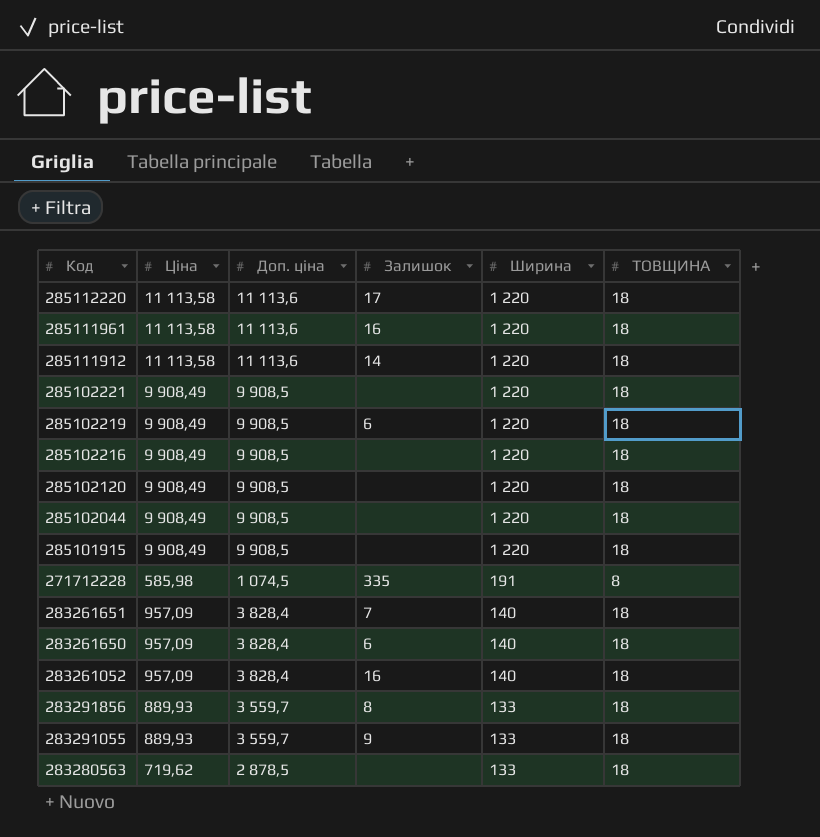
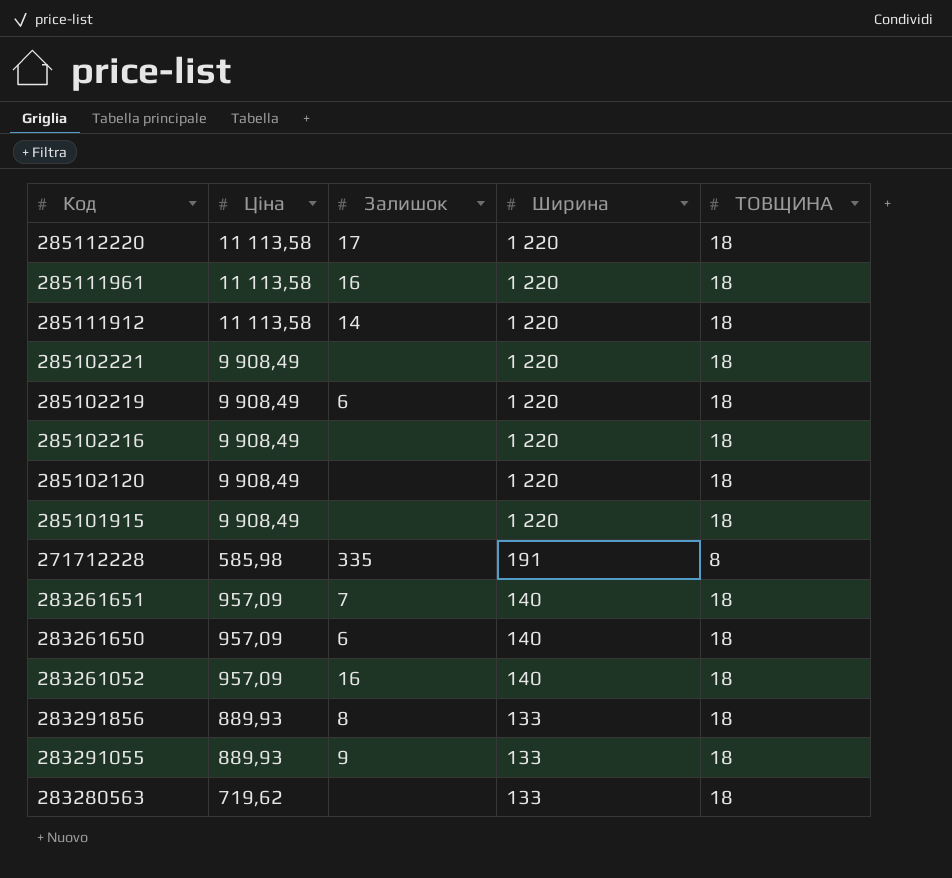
column Доп. ціна | position: 3 -> none
row 285102044: 9 908,49 | 9 908,5 | none | 1 220 | 18 -> none

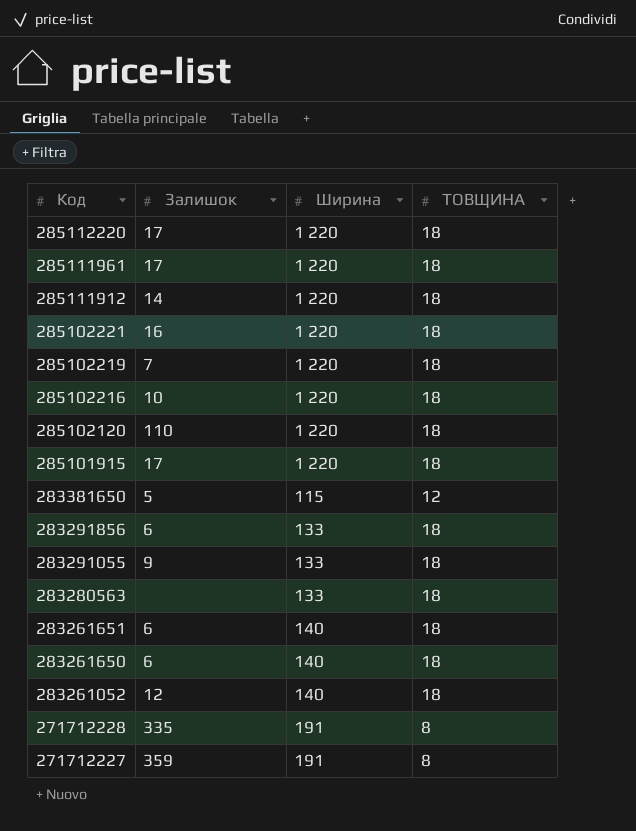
row order: Ширина descending -> Код descending
column Ціна | position: 2 -> none
285111961 | Залишок: 16 -> 17
285102221 | Залишок: none -> 16
285102219 | Залишок: 6 -> 7
285102216 | Залишок: none -> 10
285102120 | Залишок: none -> 110
285101915 | Залишок: none -> 17
row 283381650: none -> 5 | 115 | 12
283291856 | Залишок: 8 -> 6
283261651 | Залишок: 7 -> 6
283261052 | Залишок: 16 -> 12
row 271712227: none -> 359 | 191 | 8

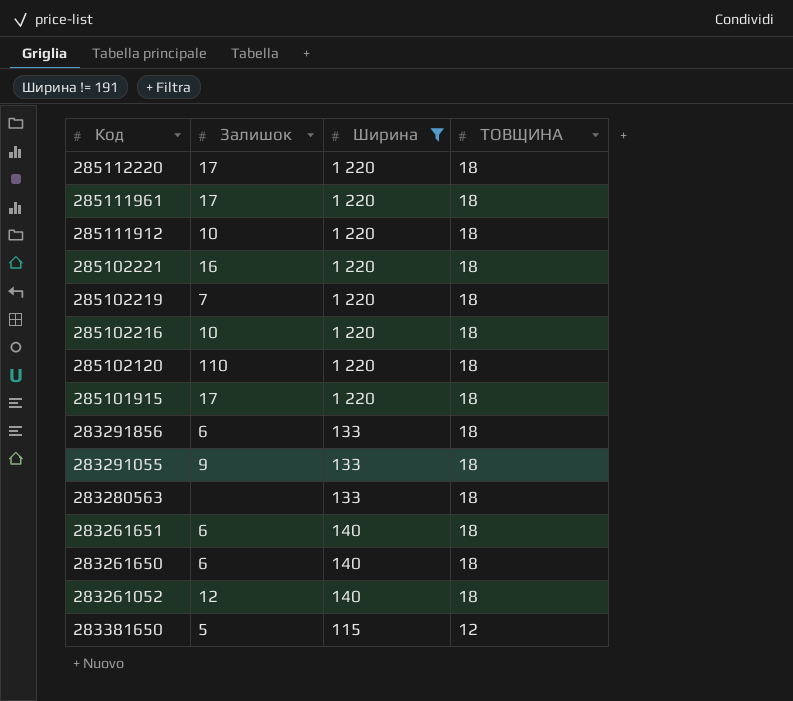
filter: none -> Ширина != 191
row order: Код descending -> ТОВЩИНА descending
285111912 | Залишок: 14 -> 10

